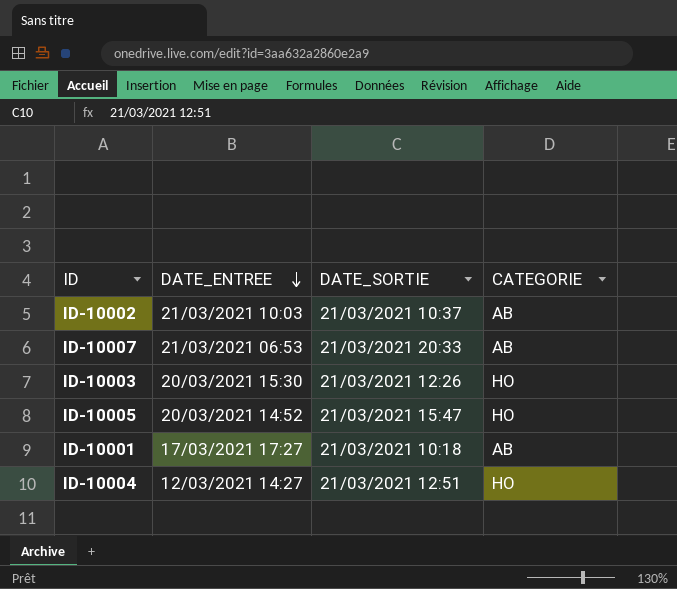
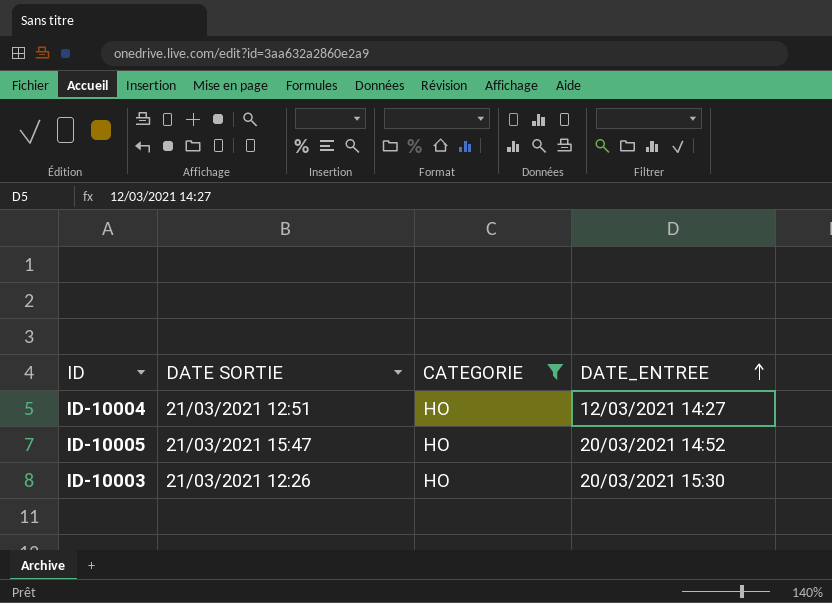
filter: none -> CATEGORIE = HO
row order: DATE_ENTREE descending -> DATE_ENTREE ascending
column name: DATE_SORTIE -> DATE SORTIE
column DATE_ENTREE | position: 2 -> 4

